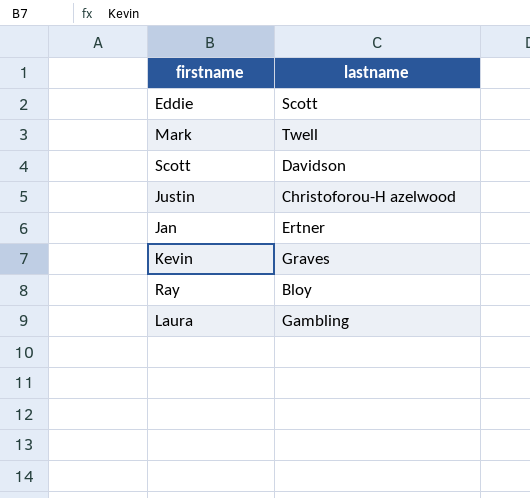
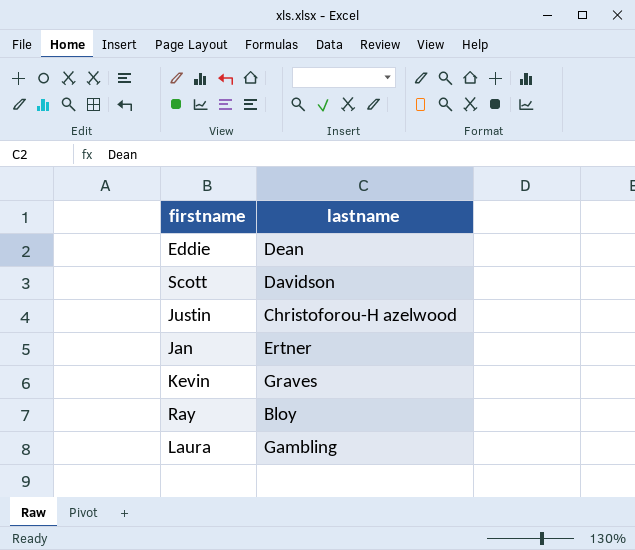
row Mark: Twell -> none
Eddie | lastname: Scott -> Dean

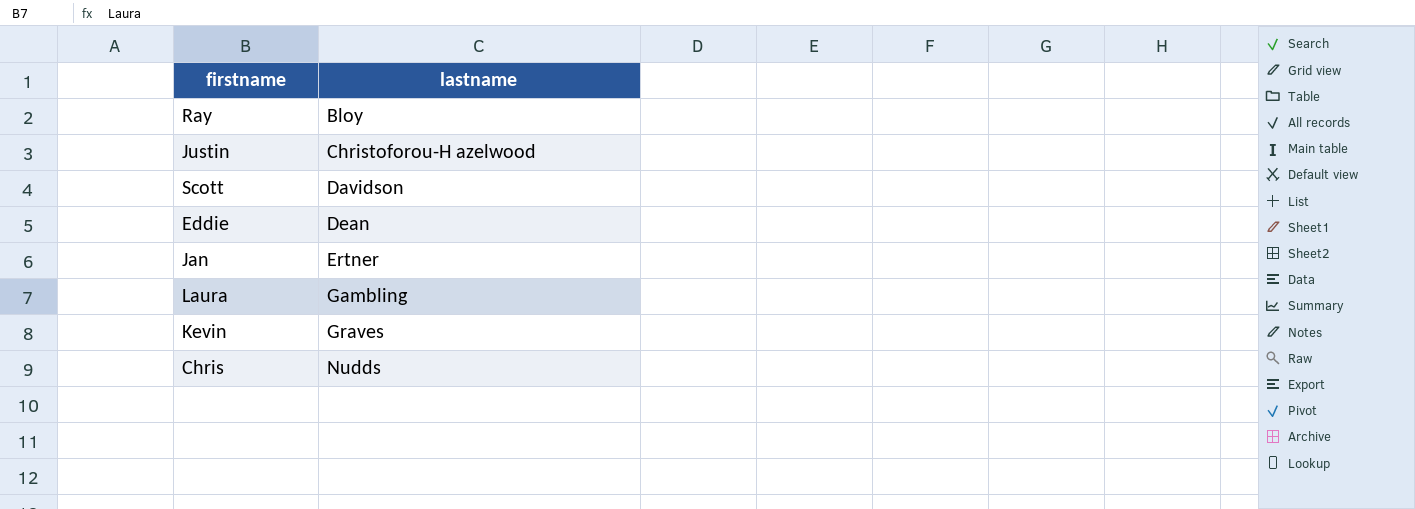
row order: none -> lastname ascending
row Chris: none -> Nudds

